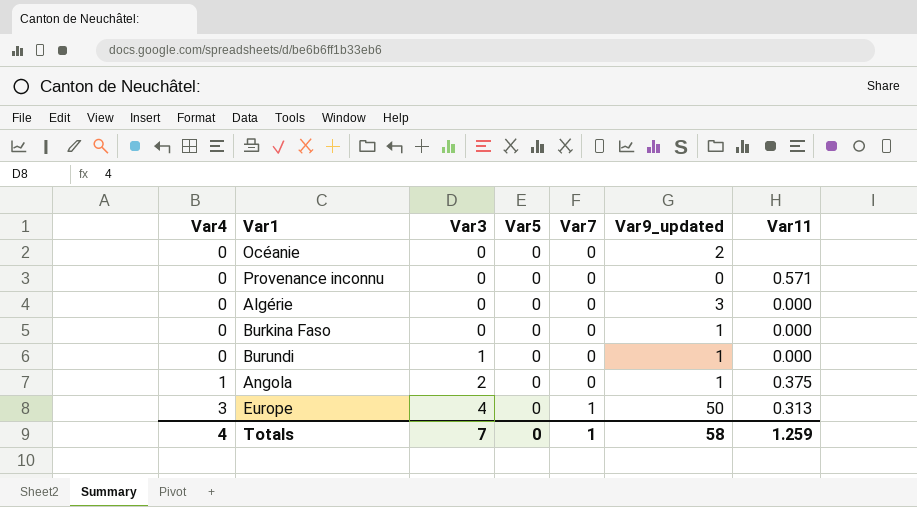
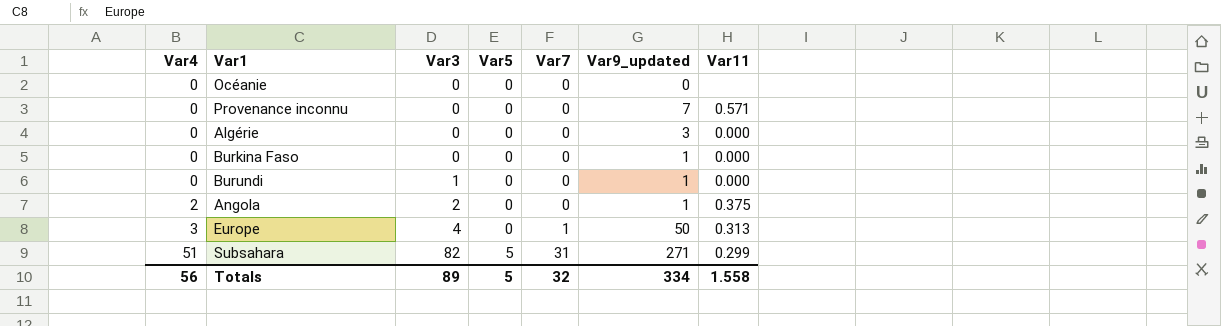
Océanie | Var9_updated: 2 -> 0
Provenance inconnu | Var9_updated: 0 -> 7
Angola | Var4: 1 -> 2
row Subsahara: none -> 51 | 82 | 5 | 31 | 271 | 0.299
Totals | Var4: 4 -> 56
Totals | Var3: 7 -> 89
Totals | Var5: 0 -> 5
Totals | Var7: 1 -> 32
Totals | Var9_updated: 58 -> 334
Totals | Var11: 1.259 -> 1.558

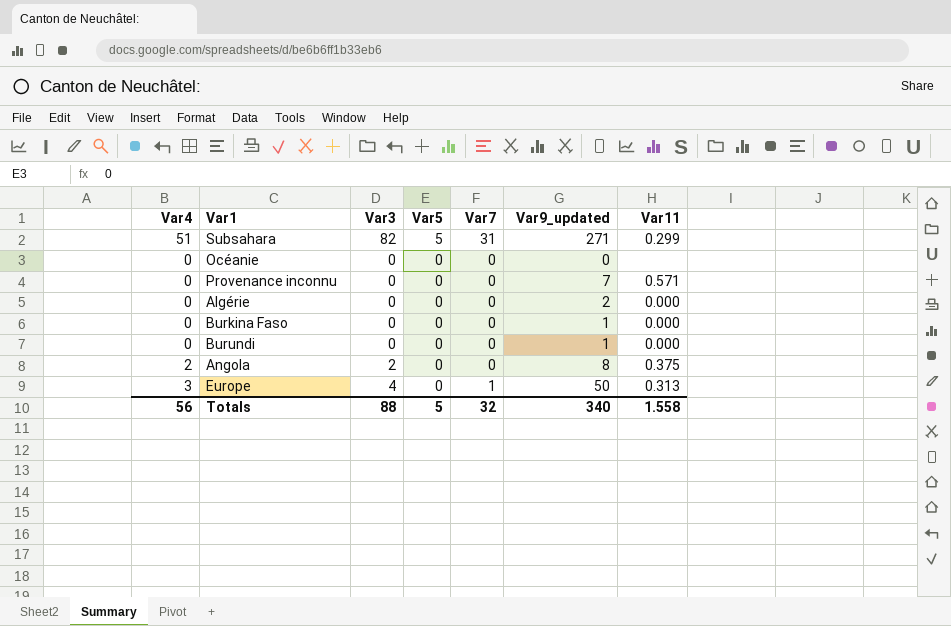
row order: Var4 ascending -> Var5 descending
Algérie | Var9_updated: 3 -> 2
Burundi | Var3: 1 -> 0
Angola | Var9_updated: 1 -> 8
Totals | Var3: 89 -> 88
Totals | Var9_updated: 334 -> 340

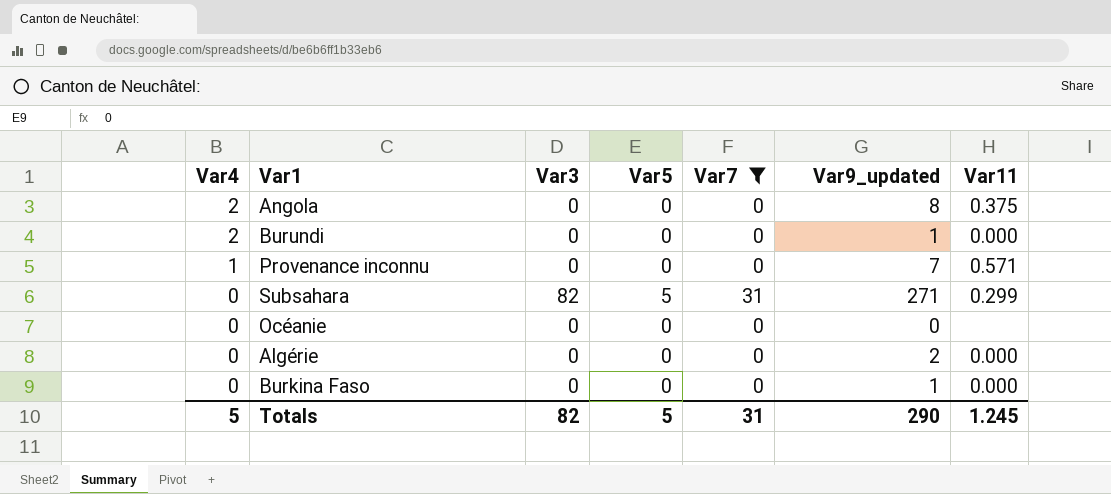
filter: none -> Var7 != 1
row order: Var5 descending -> Var4 descending
Angola | Var3: 2 -> 0
Burundi | Var4: 0 -> 2
Provenance inconnu | Var4: 0 -> 1
Subsahara | Var4: 51 -> 0
Totals | Var4: 56 -> 5
Totals | Var3: 88 -> 82
Totals | Var7: 32 -> 31
Totals | Var9_updated: 340 -> 290
Totals | Var11: 1.558 -> 1.245

